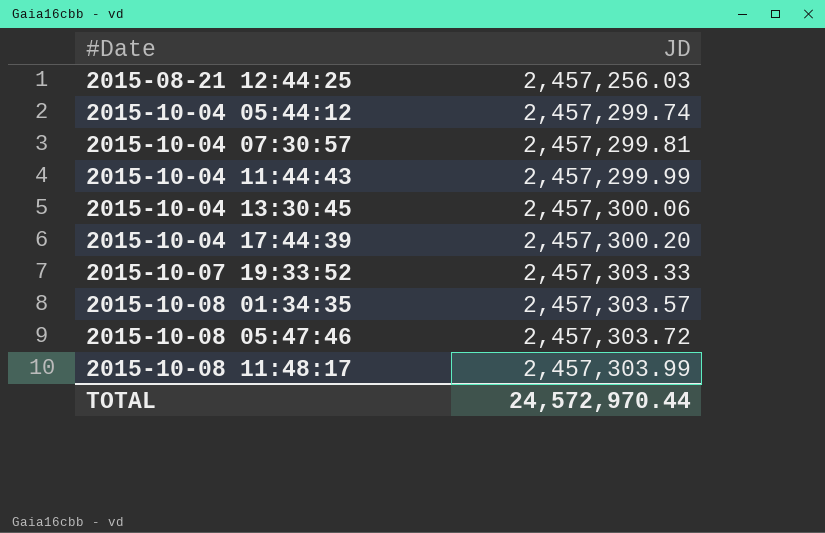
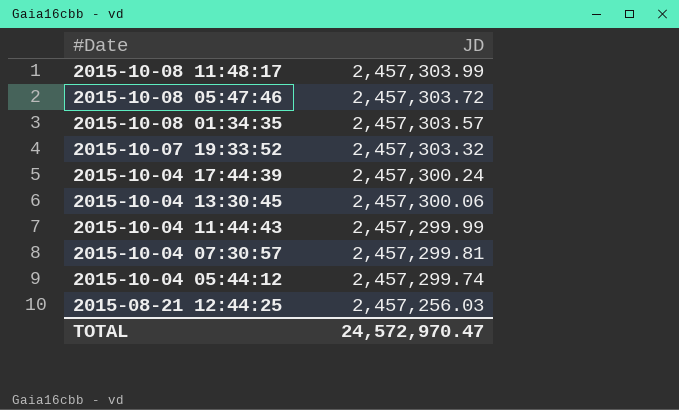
row order: #Date ascending -> #Date descending
2015-10-07 19:33:52 | JD: 2,457,303.33 -> 2,457,303.32
2015-10-04 17:44:39 | JD: 2,457,300.20 -> 2,457,300.24
TOTAL | JD: 24,572,970.44 -> 24,572,970.47

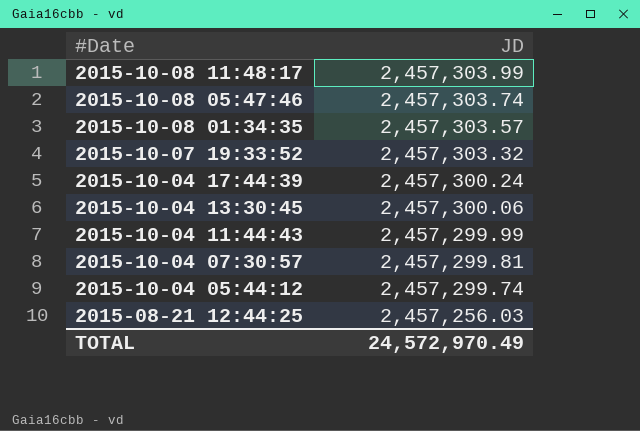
2015-10-08 05:47:46 | JD: 2,457,303.72 -> 2,457,303.74
TOTAL | JD: 24,572,970.47 -> 24,572,970.49

